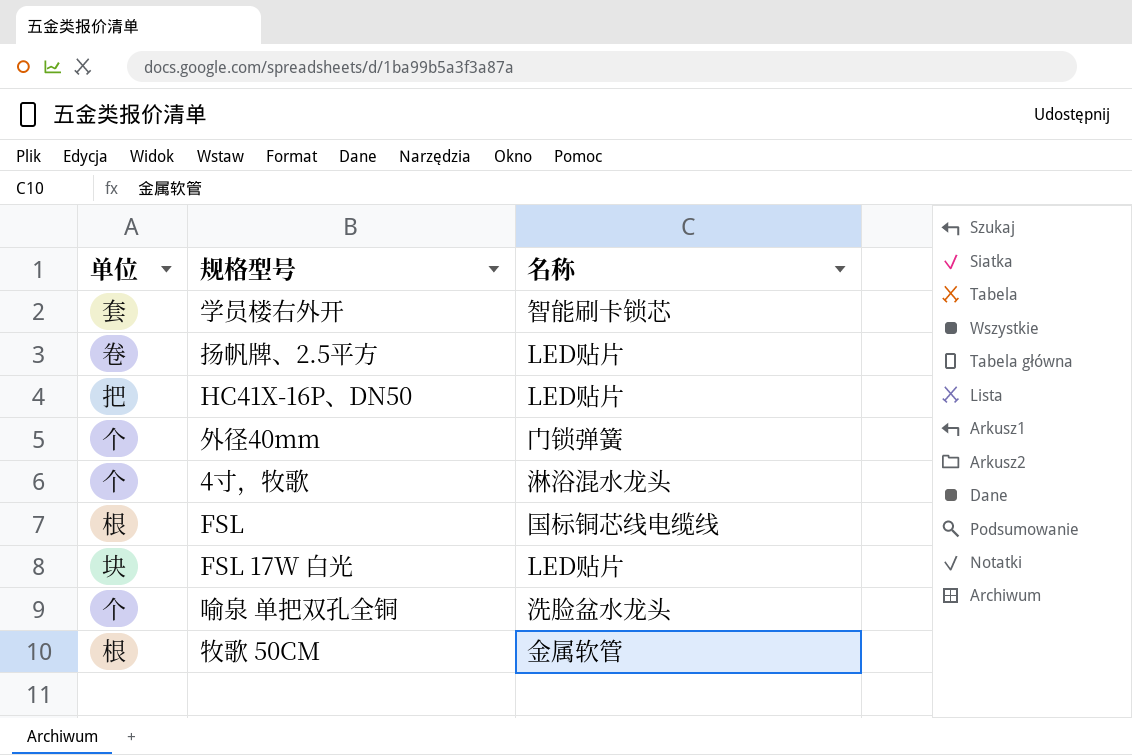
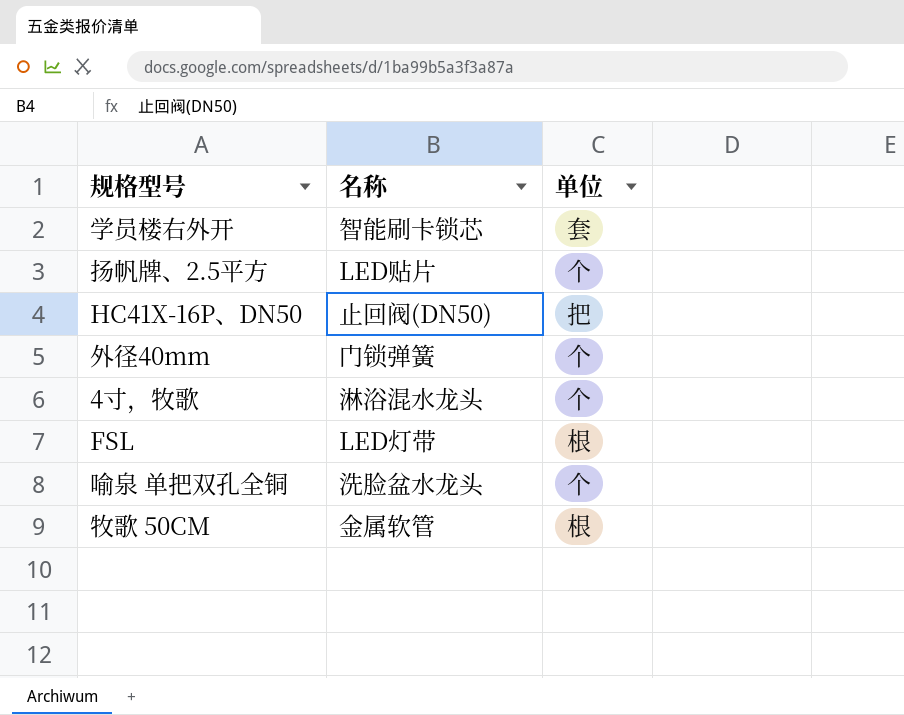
column 单位 | position: 1 -> 3
row FSL 17W 白光: 块 | LED贴片 -> none
扬帆牌、2.5平方 | 单位: 卷 -> 个
HC41X-16P、DN50 | 名称: LED贴片 -> 止回阀(DN50)
FSL | 名称: 国标铜芯线电缆线 -> LED灯带

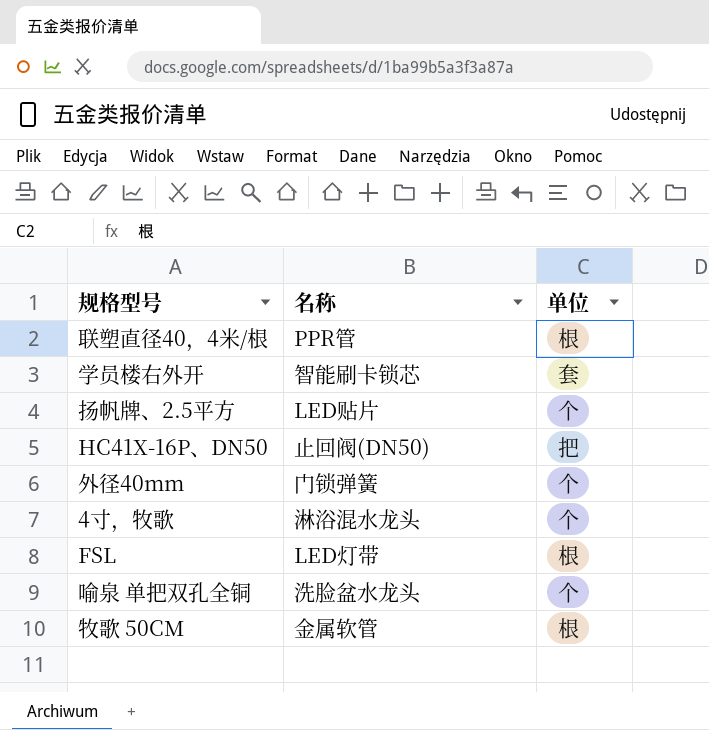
row 联塑直径40，4米/根: none -> PPR管 | 根

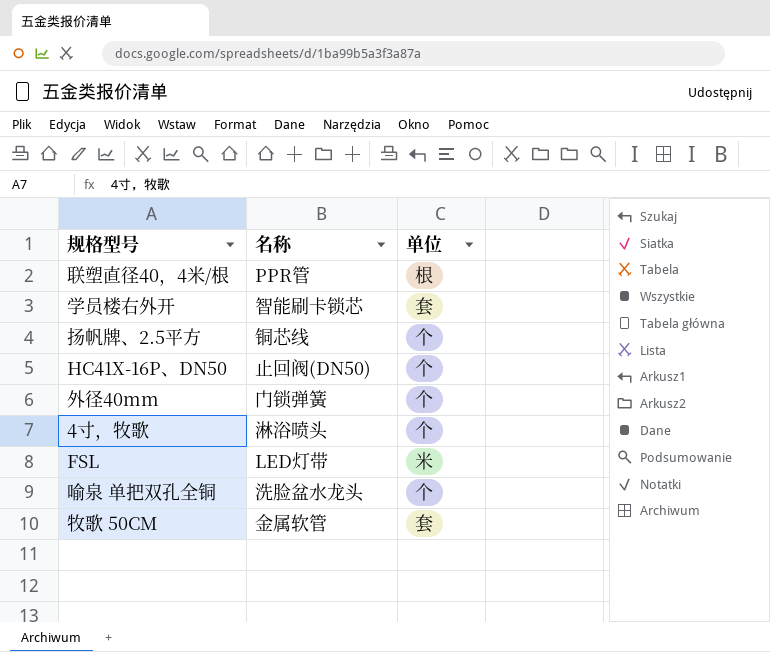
扬帆牌、2.5平方 | 名称: LED贴片 -> 铜芯线
HC41X-16P、DN50 | 单位: 把 -> 个
4寸，牧歌 | 名称: 淋浴混水龙头 -> 淋浴喷头
FSL | 单位: 根 -> 米
牧歌 50CM | 单位: 根 -> 套

